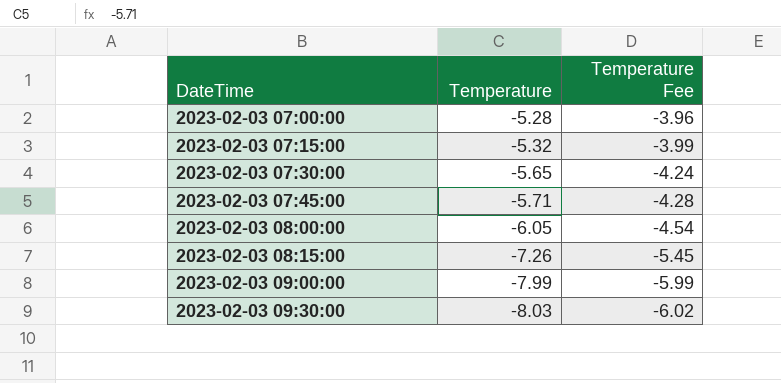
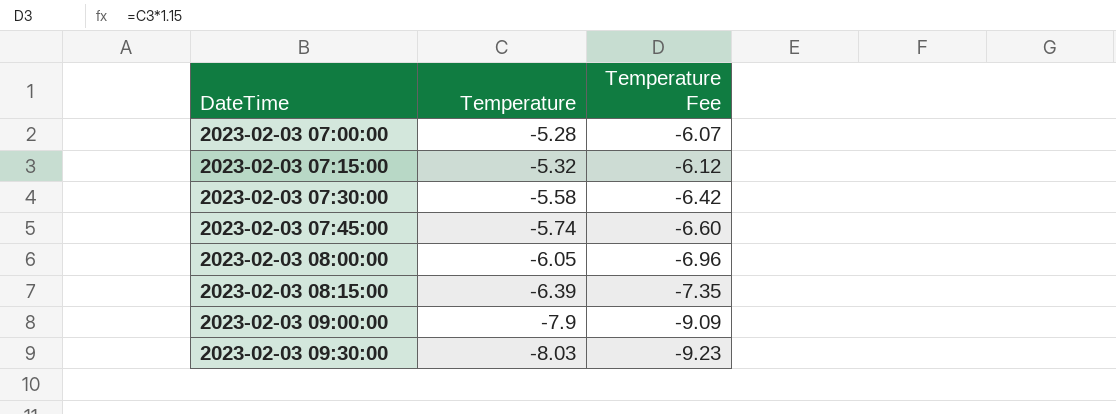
column Temperature Fee | formula: [Temperature] * 0.75 -> [Temperature] * 1.15
2023-02-03 07:30:00 | Temperature: -5.65 -> -5.58
2023-02-03 07:45:00 | Temperature: -5.71 -> -5.74
2023-02-03 08:15:00 | Temperature: -7.26 -> -6.39
2023-02-03 09:00:00 | Temperature: -7.99 -> -7.9

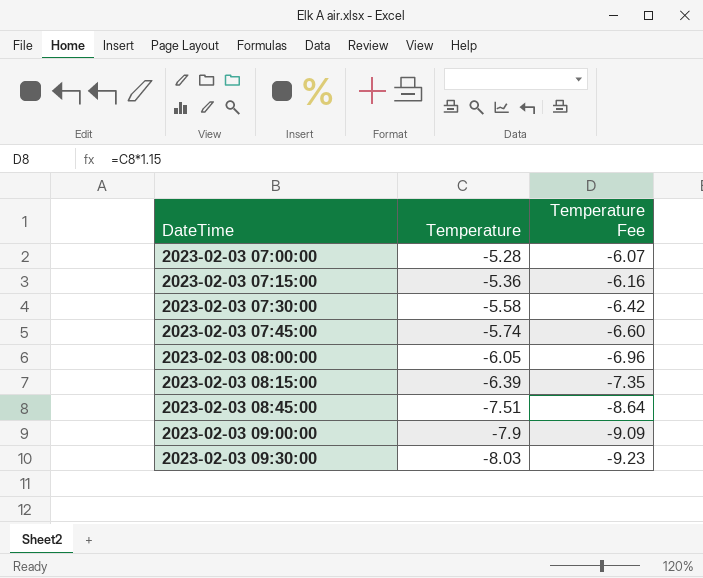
2023-02-03 07:15:00 | Temperature: -5.32 -> -5.36
2023-02-03 07:15:00 | Temperature Fee: -6.12 -> -6.16
row 2023-02-03 08:45:00: none -> -7.51 | -8.64

